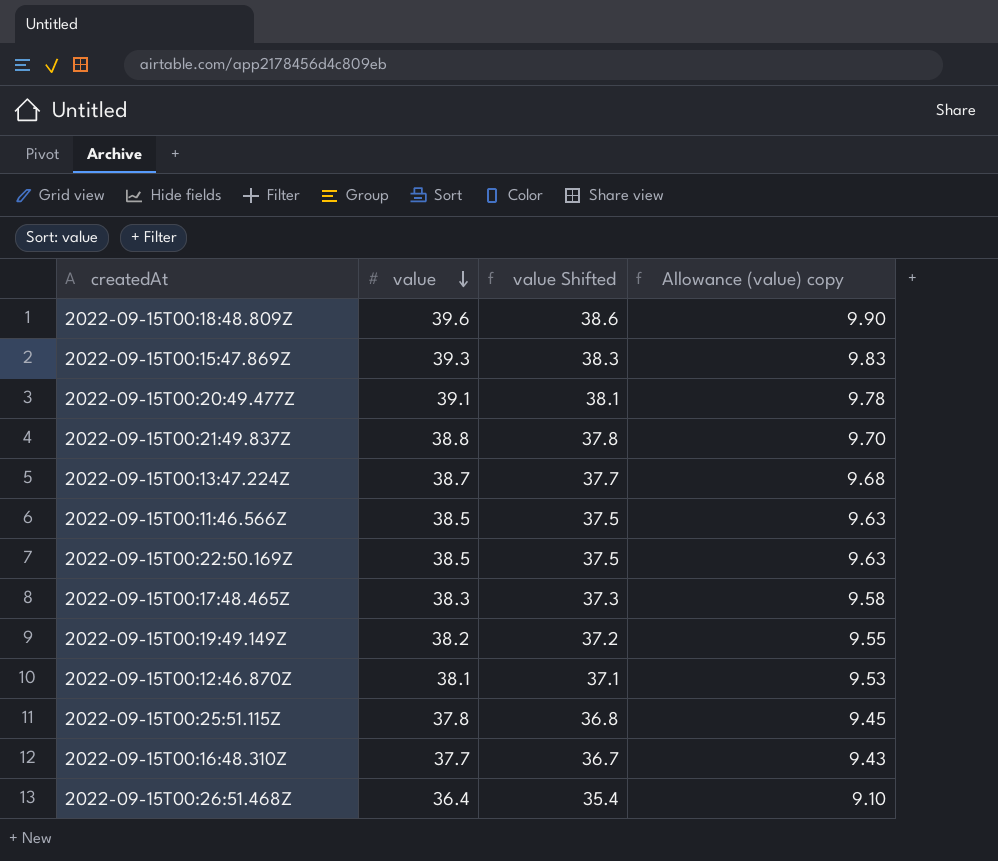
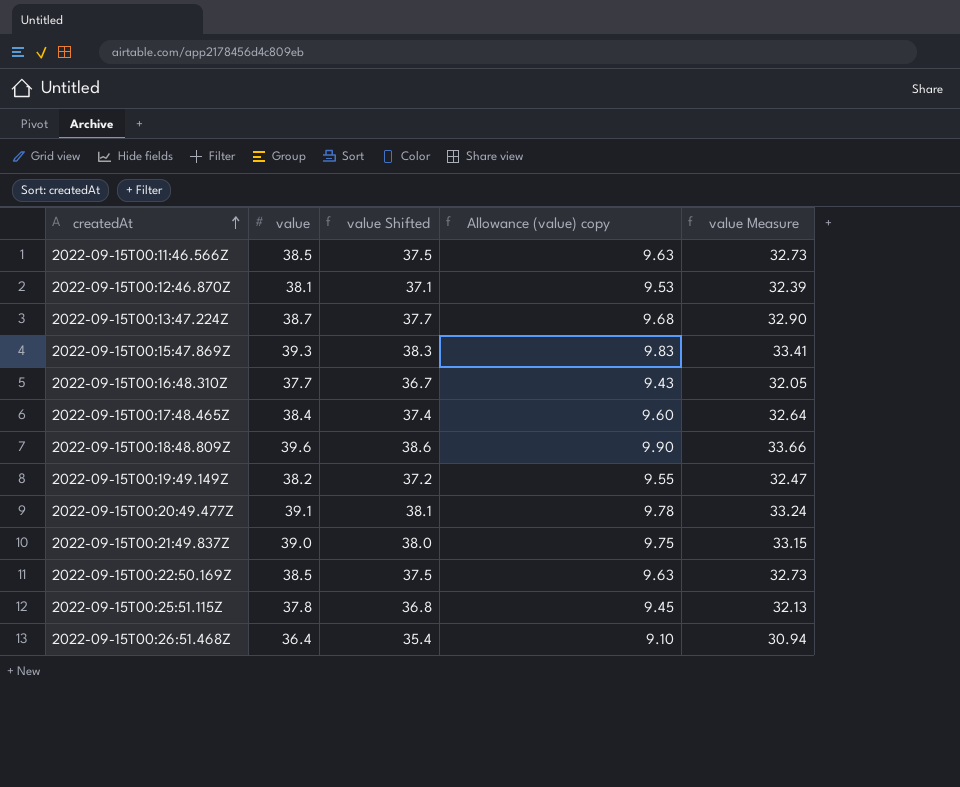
row order: value descending -> createdAt ascending
column value Measure | formula: none -> [value] * 0.85
2022-09-15T00:17:48.465Z | value: 38.3 -> 38.4
2022-09-15T00:17:48.465Z | value Shifted: 37.3 -> 37.4
2022-09-15T00:17:48.465Z | Allowance (value) copy: 9.58 -> 9.60
2022-09-15T00:21:49.837Z | value: 38.8 -> 39.0
2022-09-15T00:21:49.837Z | value Shifted: 37.8 -> 38.0
2022-09-15T00:21:49.837Z | Allowance (value) copy: 9.70 -> 9.75

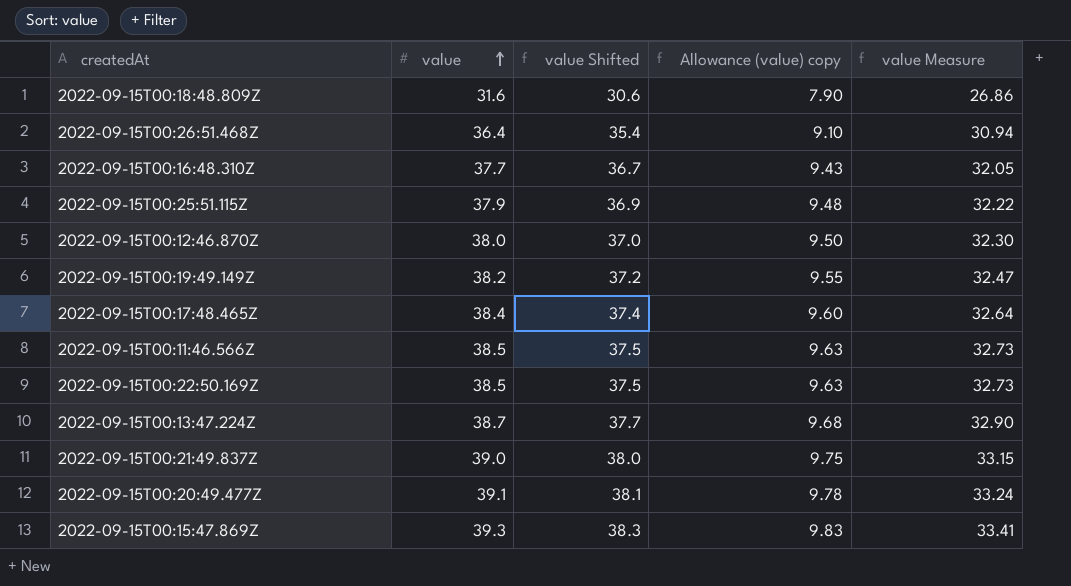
row order: createdAt ascending -> value ascending
2022-09-15T00:18:48.809Z | value: 39.6 -> 31.6
2022-09-15T00:18:48.809Z | value Shifted: 38.6 -> 30.6
2022-09-15T00:18:48.809Z | Allowance (value) copy: 9.90 -> 7.90
2022-09-15T00:18:48.809Z | value Measure: 33.66 -> 26.86
2022-09-15T00:25:51.115Z | value: 37.8 -> 37.9
2022-09-15T00:25:51.115Z | value Shifted: 36.8 -> 36.9
2022-09-15T00:25:51.115Z | Allowance (value) copy: 9.45 -> 9.48
2022-09-15T00:25:51.115Z | value Measure: 32.13 -> 32.22
2022-09-15T00:12:46.870Z | value: 38.1 -> 38.0
2022-09-15T00:12:46.870Z | value Shifted: 37.1 -> 37.0
2022-09-15T00:12:46.870Z | Allowance (value) copy: 9.53 -> 9.50
2022-09-15T00:12:46.870Z | value Measure: 32.39 -> 32.30

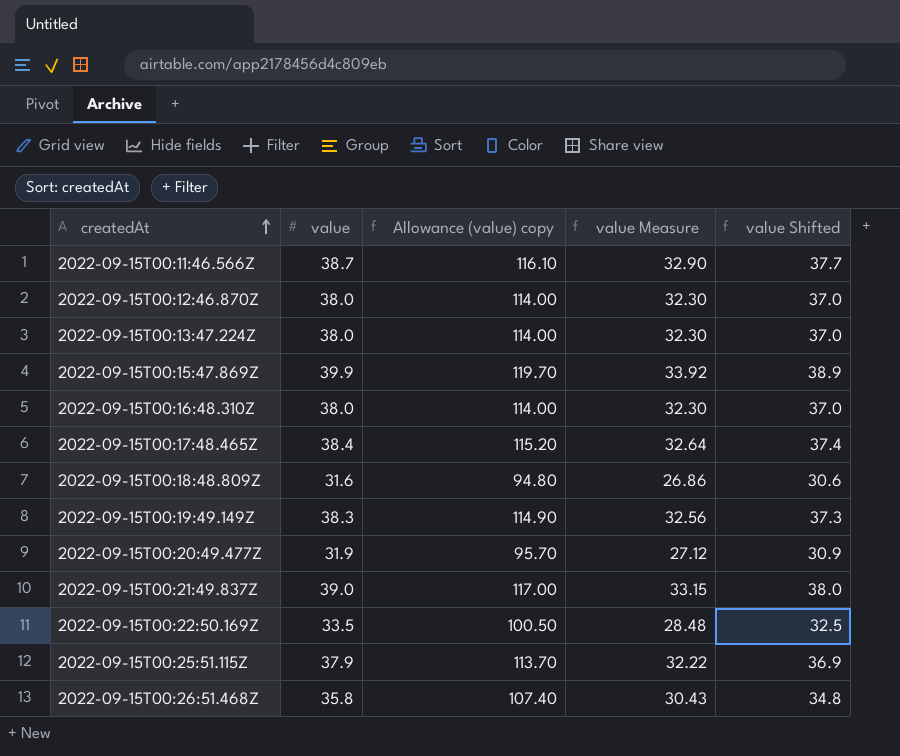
row order: value ascending -> createdAt ascending
column Allowance (value) copy | formula: [value] * 0.25 -> [value] * 3
column value Shifted | position: 3 -> 5
2022-09-15T00:11:46.566Z | value: 38.5 -> 38.7
2022-09-15T00:11:46.566Z | value Measure: 32.73 -> 32.90
2022-09-15T00:11:46.566Z | value Shifted: 37.5 -> 37.7
2022-09-15T00:13:47.224Z | value: 38.7 -> 38.0
2022-09-15T00:13:47.224Z | value Measure: 32.90 -> 32.30
2022-09-15T00:13:47.224Z | value Shifted: 37.7 -> 37.0
2022-09-15T00:15:47.869Z | value: 39.3 -> 39.9
2022-09-15T00:15:47.869Z | value Measure: 33.41 -> 33.92
2022-09-15T00:15:47.869Z | value Shifted: 38.3 -> 38.9
2022-09-15T00:16:48.310Z | value: 37.7 -> 38.0
2022-09-15T00:16:48.310Z | value Measure: 32.05 -> 32.30
2022-09-15T00:16:48.310Z | value Shifted: 36.7 -> 37.0
2022-09-15T00:19:49.149Z | value: 38.2 -> 38.3
2022-09-15T00:19:49.149Z | value Measure: 32.47 -> 32.56
2022-09-15T00:19:49.149Z | value Shifted: 37.2 -> 37.3
2022-09-15T00:20:49.477Z | value: 39.1 -> 31.9
2022-09-15T00:20:49.477Z | value Measure: 33.24 -> 27.12
2022-09-15T00:20:49.477Z | value Shifted: 38.1 -> 30.9
2022-09-15T00:22:50.169Z | value: 38.5 -> 33.5
2022-09-15T00:22:50.169Z | value Measure: 32.73 -> 28.48
2022-09-15T00:22:50.169Z | value Shifted: 37.5 -> 32.5
2022-09-15T00:26:51.468Z | value: 36.4 -> 35.8
2022-09-15T00:26:51.468Z | value Measure: 30.94 -> 30.43
2022-09-15T00:26:51.468Z | value Shifted: 35.4 -> 34.8

